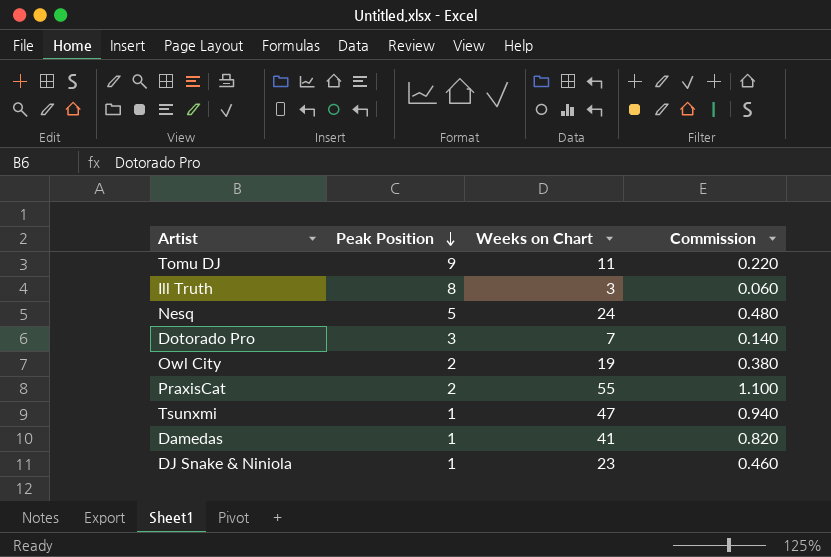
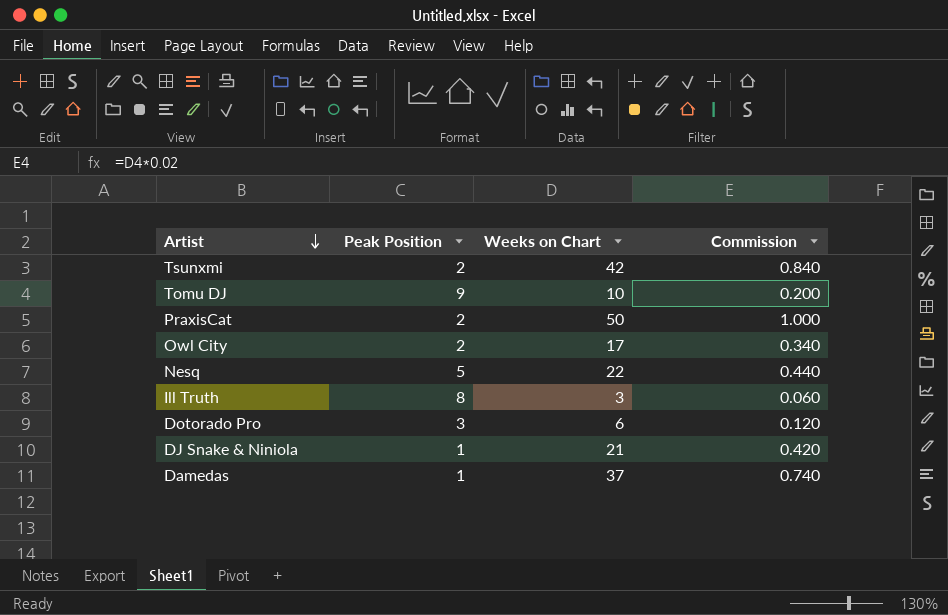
row order: Peak Position descending -> Artist descending
Tsunxmi | Peak Position: 1 -> 2
Tsunxmi | Weeks on Chart: 47 -> 42
Tsunxmi | Commission: 0.940 -> 0.840
Tomu DJ | Weeks on Chart: 11 -> 10
Tomu DJ | Commission: 0.220 -> 0.200
PraxisCat | Weeks on Chart: 55 -> 50
PraxisCat | Commission: 1.100 -> 1.000
Owl City | Weeks on Chart: 19 -> 17
Owl City | Commission: 0.380 -> 0.340
Nesq | Weeks on Chart: 24 -> 22
Nesq | Commission: 0.480 -> 0.440
Dotorado Pro | Weeks on Chart: 7 -> 6
Dotorado Pro | Commission: 0.140 -> 0.120
DJ Snake & Niniola | Weeks on Chart: 23 -> 21
DJ Snake & Niniola | Commission: 0.460 -> 0.420
Damedas | Weeks on Chart: 41 -> 37
Damedas | Commission: 0.820 -> 0.740

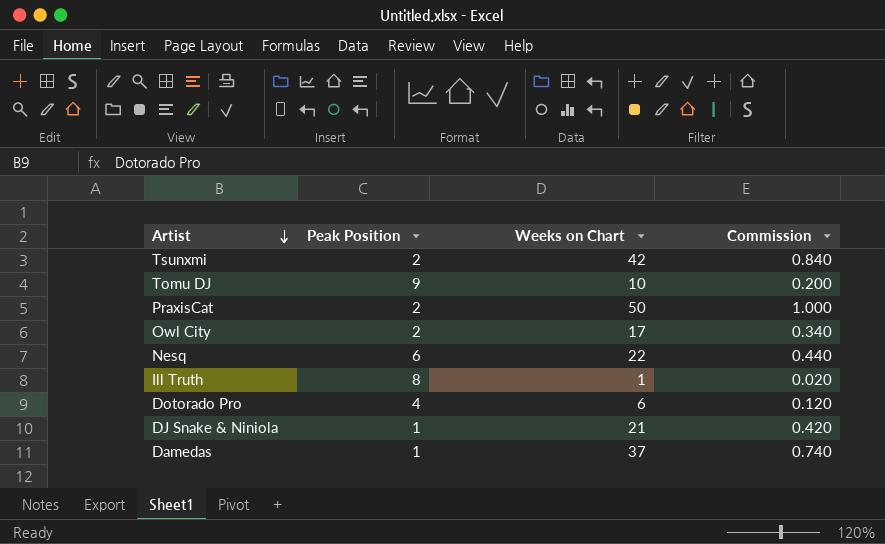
Nesq | Peak Position: 5 -> 6
Ill Truth | Weeks on Chart: 3 -> 1
Ill Truth | Commission: 0.060 -> 0.020
Dotorado Pro | Peak Position: 3 -> 4

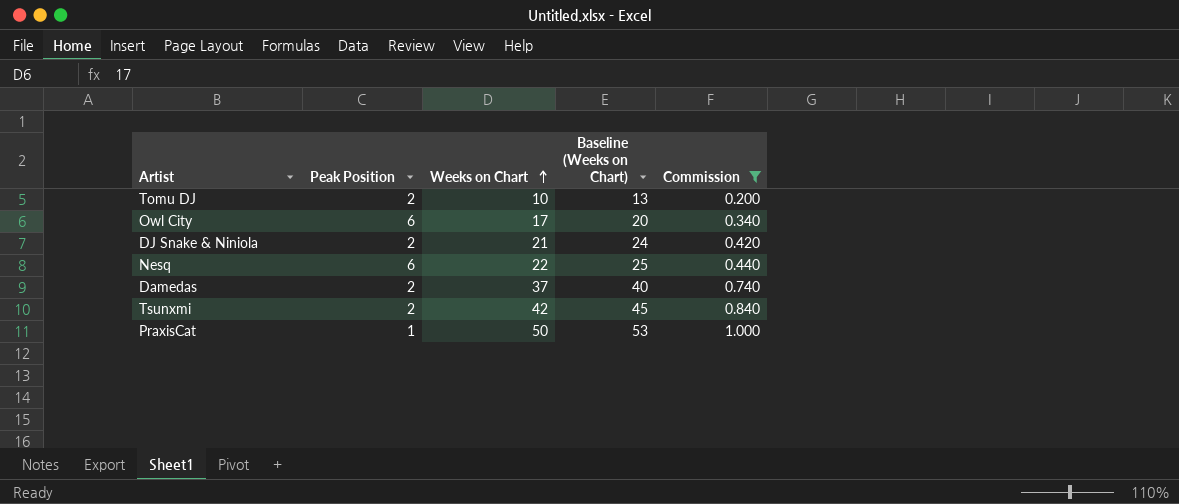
filter: none -> Commission >= 0.200
row order: Artist descending -> Weeks on Chart ascending
column Baseline (Weeks on Chart) | formula: none -> [Weeks on Chart] + 3
Tomu DJ | Peak Position: 9 -> 2
Owl City | Peak Position: 2 -> 6
DJ Snake & Niniola | Peak Position: 1 -> 2
Damedas | Peak Position: 1 -> 2
PraxisCat | Peak Position: 2 -> 1

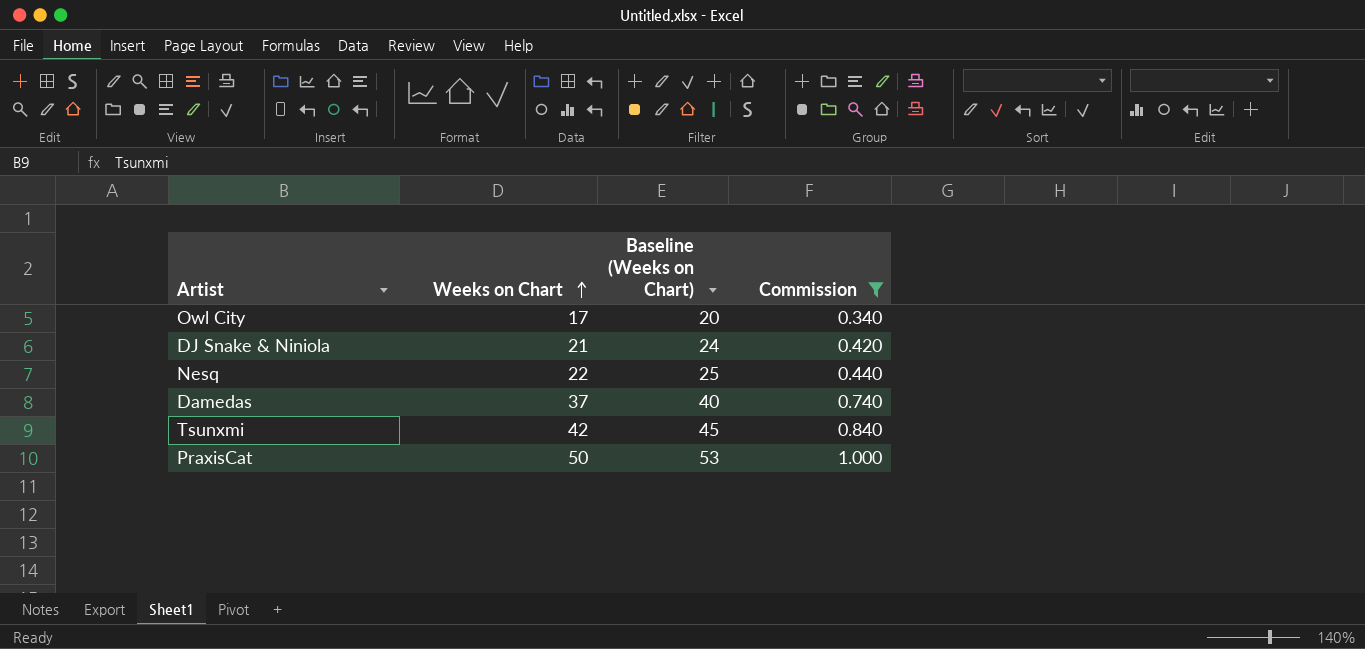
column Peak Position | position: 2 -> none
row Tomu DJ: 2 | 10 | 13 | 0.200 -> none

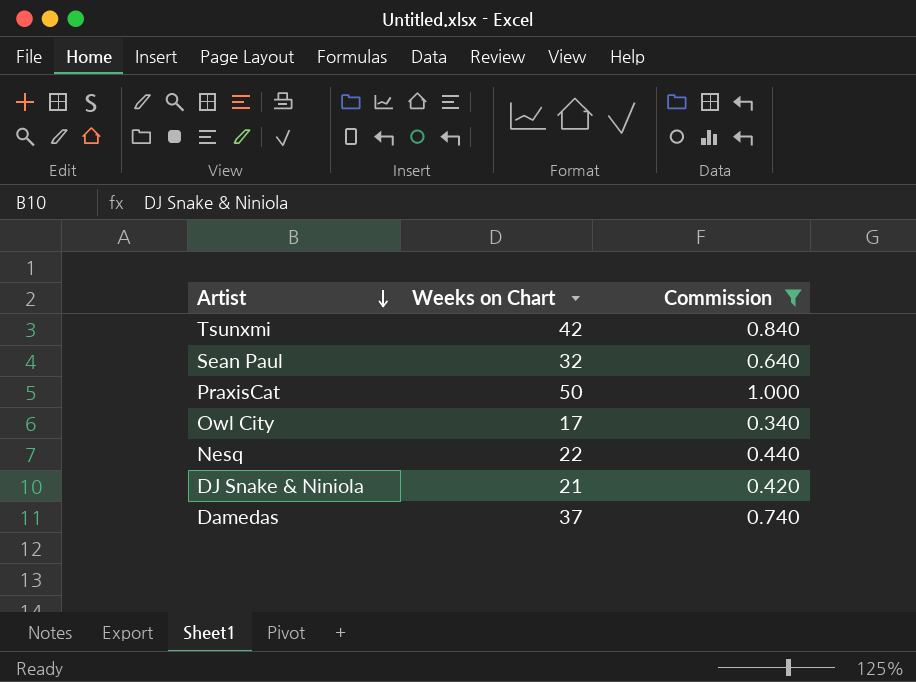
row order: Weeks on Chart ascending -> Artist descending
column Baseline (Weeks on Chart) | formula: [Weeks on Chart] + 3 -> none
row Sean Paul: none -> 32 | 0.640

